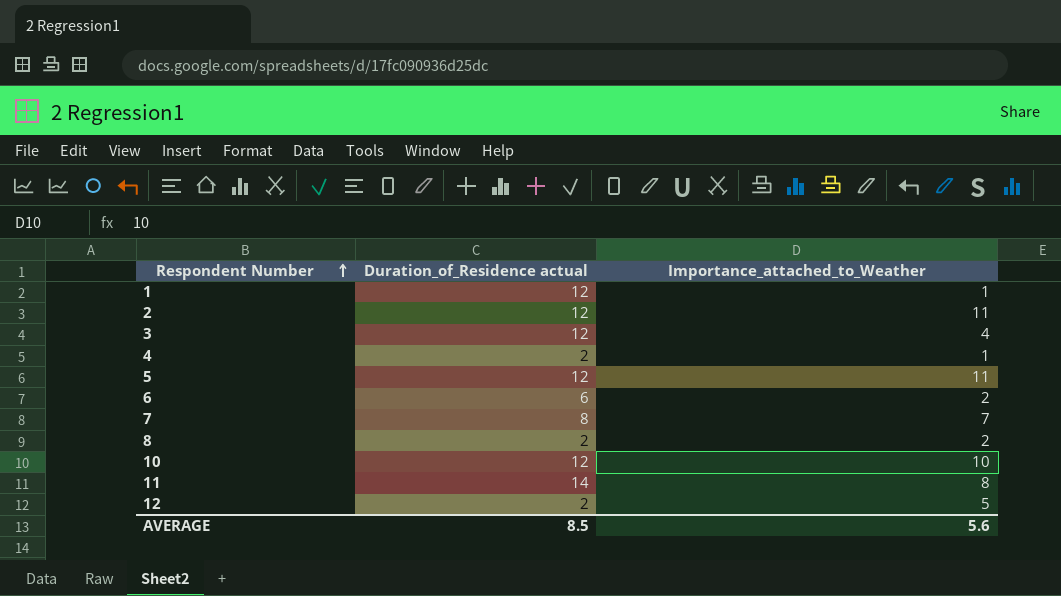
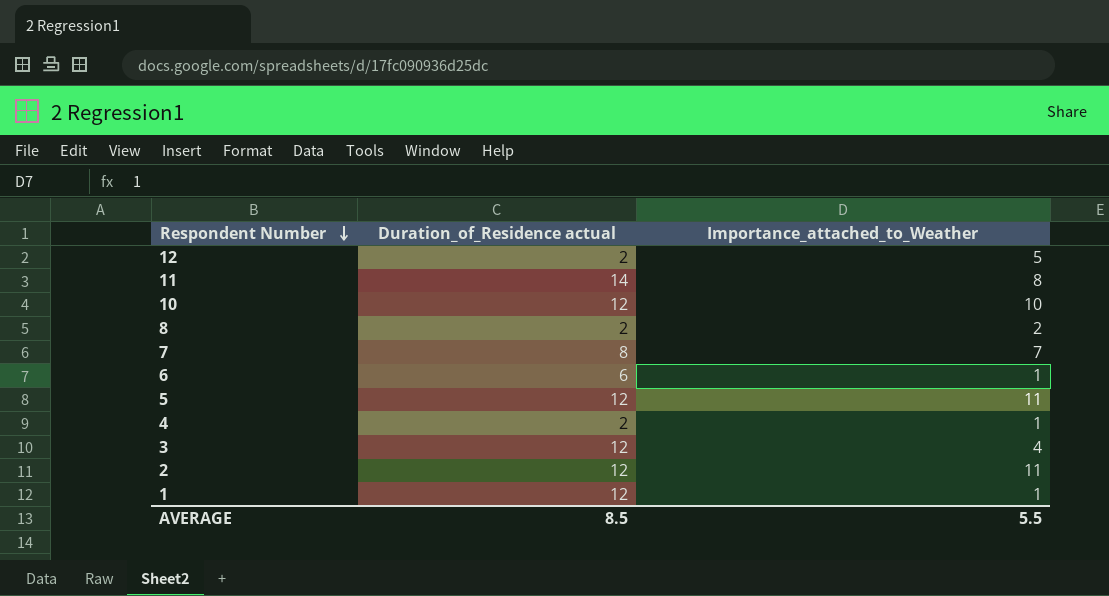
row order: Respondent Number ascending -> Respondent Number descending
6 | Importance_attached_to_Weather: 2 -> 1
AVERAGE | Importance_attached_to_Weather: 5.6 -> 5.5

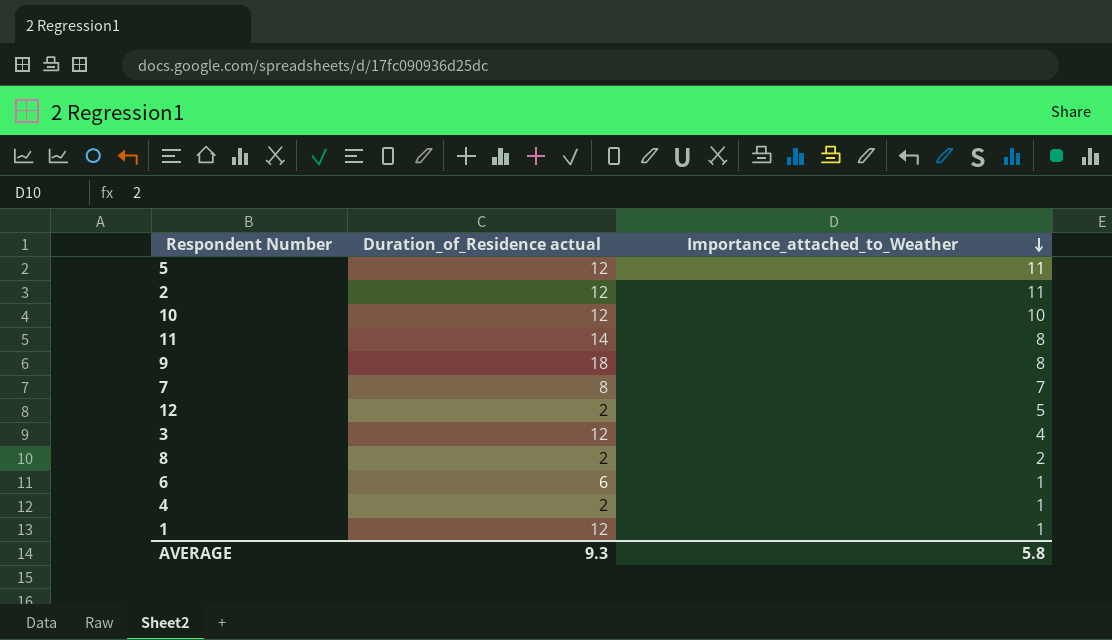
row order: Respondent Number descending -> Importance_attached_to_Weather descending
row 9: none -> 18 | 8
AVERAGE | Duration_of_Residence actual: 8.5 -> 9.3
AVERAGE | Importance_attached_to_Weather: 5.5 -> 5.8

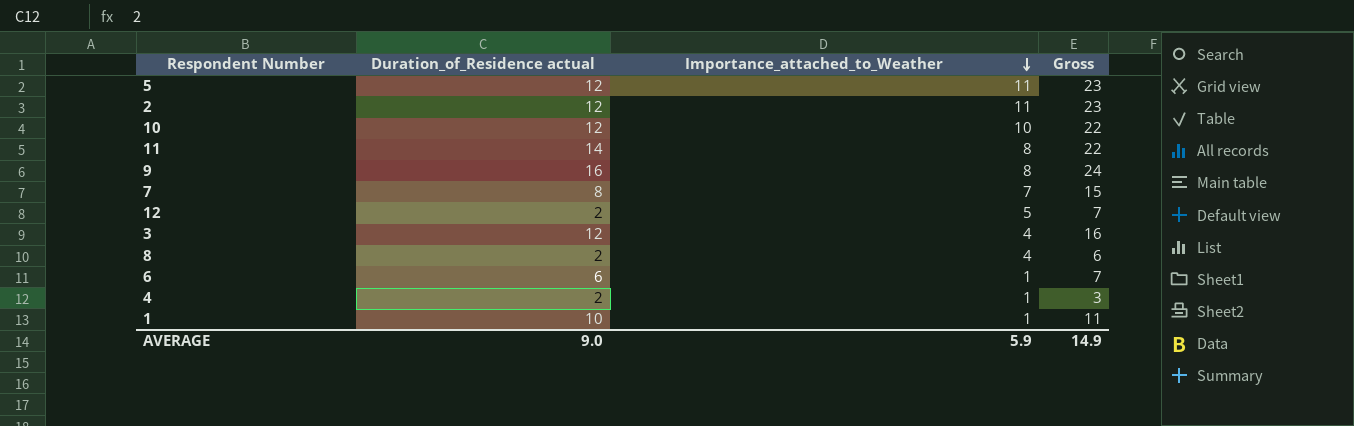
column Gross | formula: none -> [Duration_of_Residence actual] + [Importance_attached_to_Weather]
9 | Duration_of_Residence actual: 18 -> 16
8 | Importance_attached_to_Weather: 2 -> 4
1 | Duration_of_Residence actual: 12 -> 10
AVERAGE | Duration_of_Residence actual: 9.3 -> 9.0
AVERAGE | Importance_attached_to_Weather: 5.8 -> 5.9

